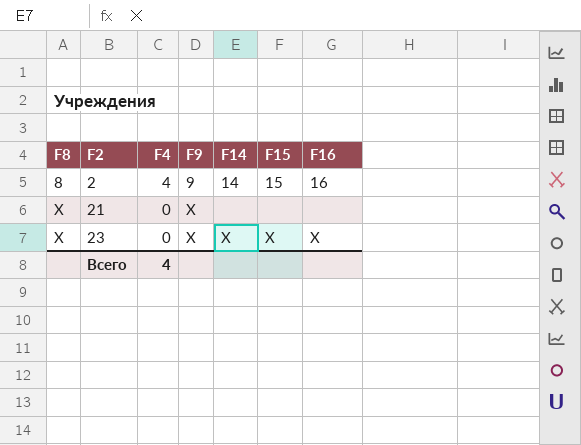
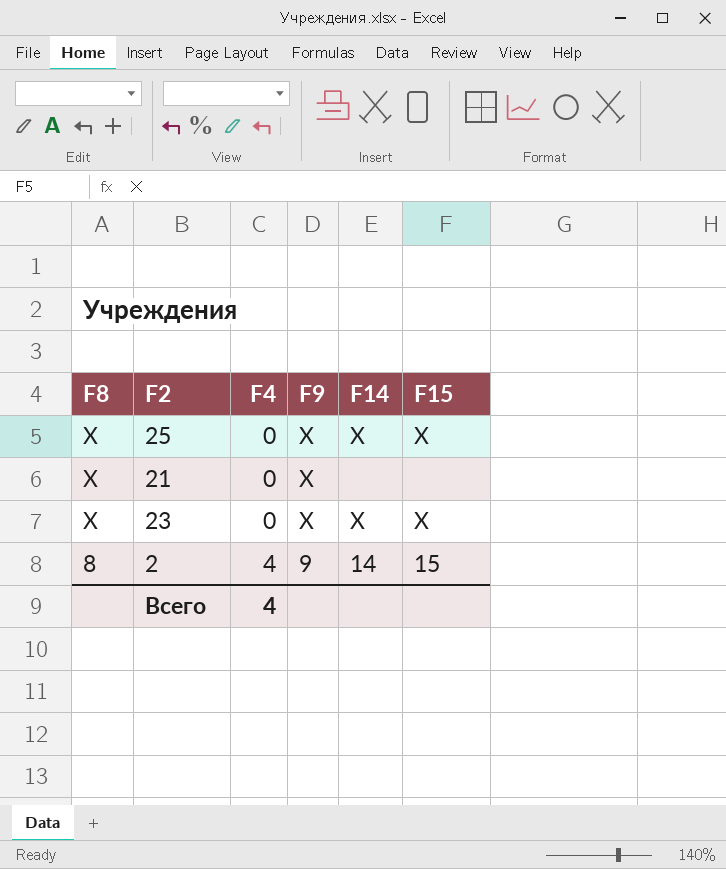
row order: F8 ascending -> F8 descending
column F16 | position: 7 -> none
row 25: none -> X | 0 | X | X | X

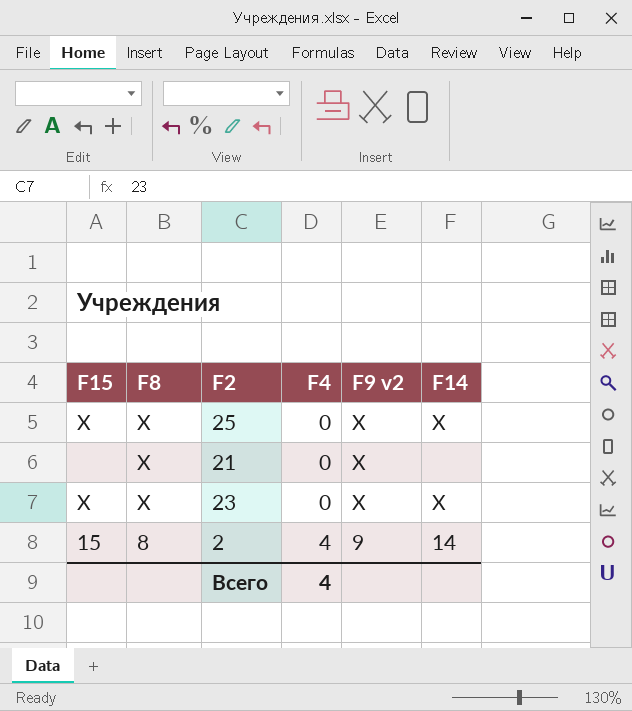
column F15 | position: 6 -> 1
column name: F9 -> F9 v2

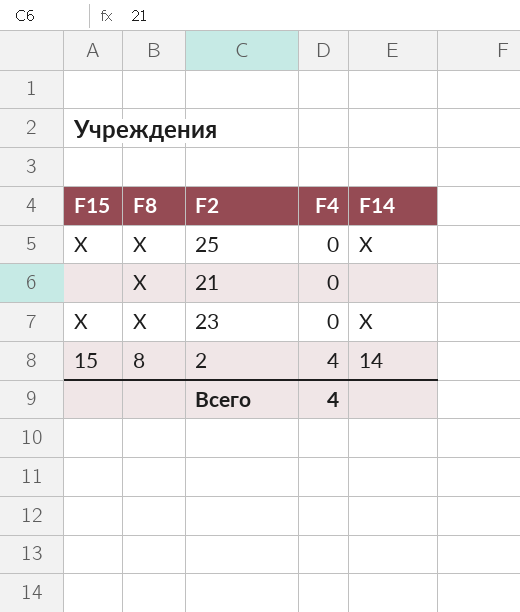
column F9 v2 | position: 5 -> none

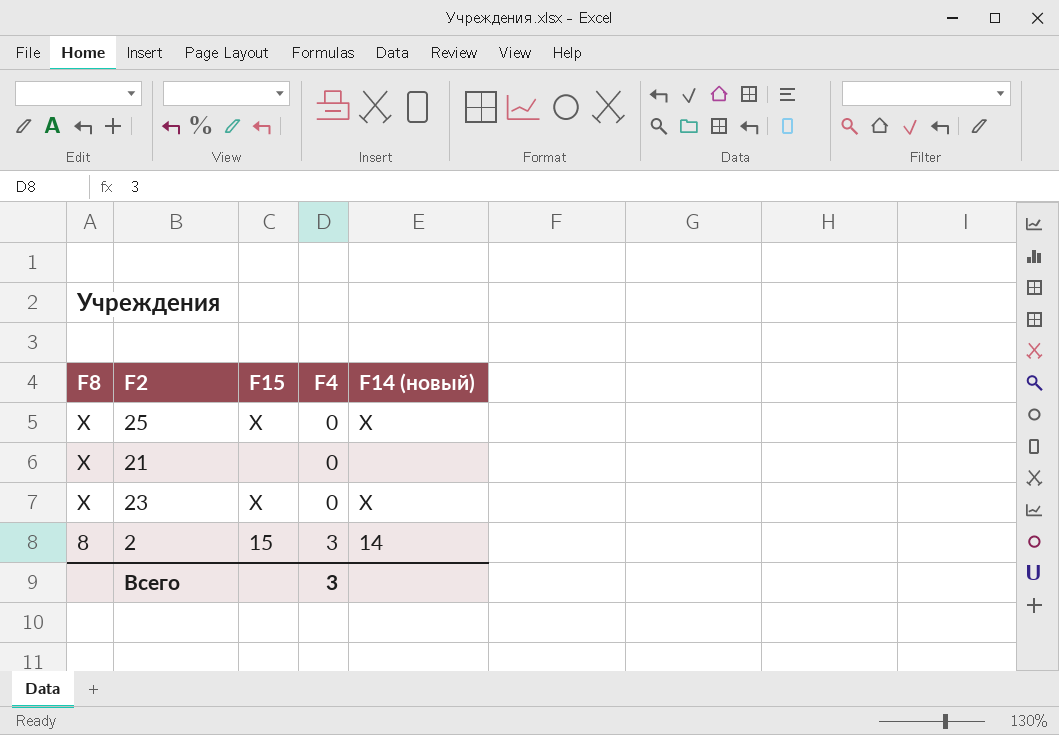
column F15 | position: 1 -> 3
column name: F14 -> F14 (новый)
2 | F4: 4 -> 3
Всего | F4: 4 -> 3

